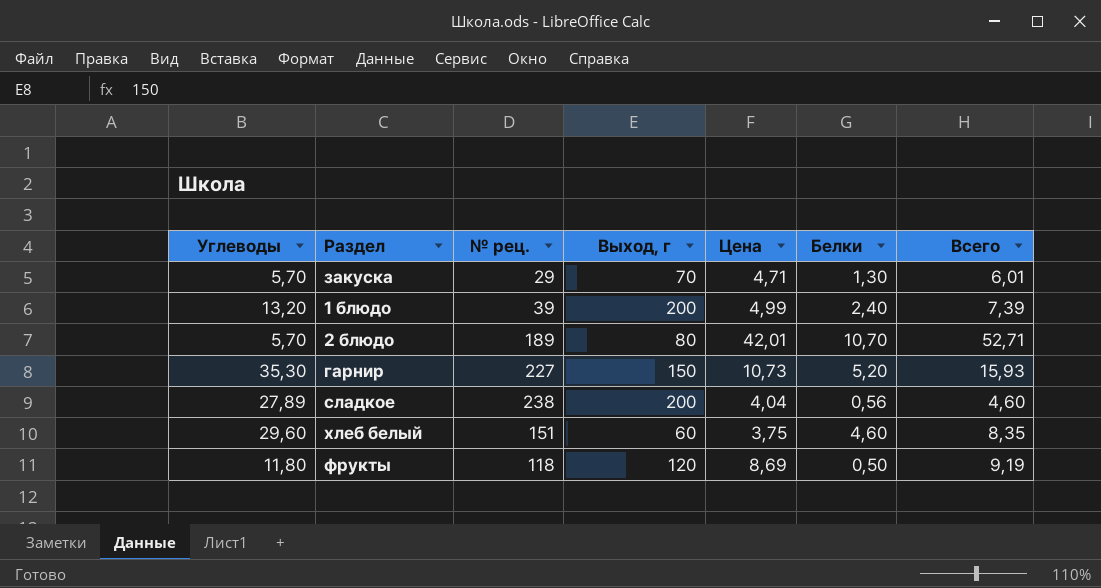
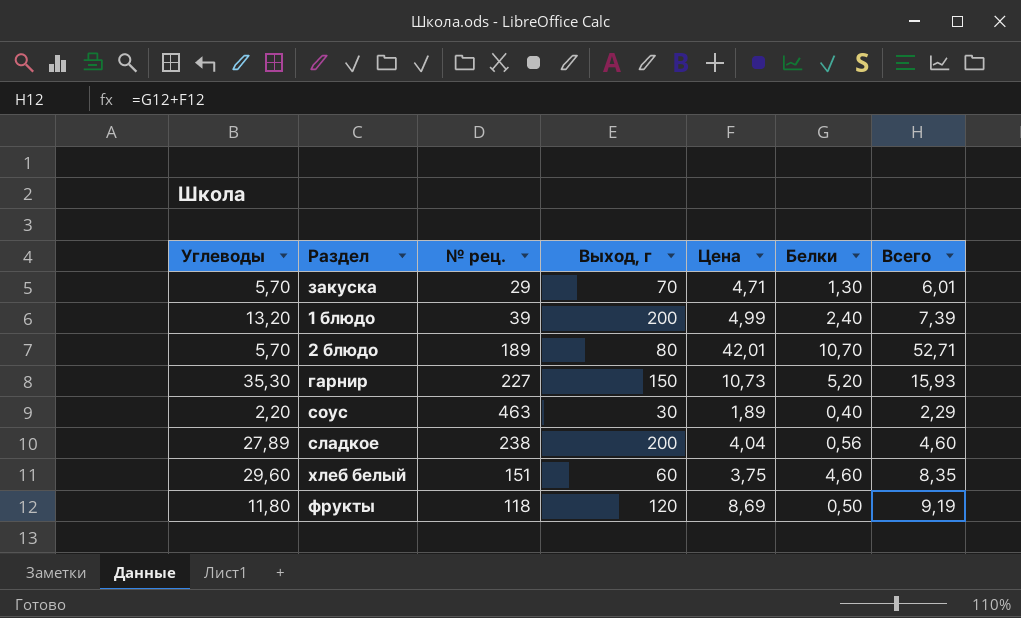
row соус: none -> 2,20 | 463 | 30 | 1,89 | 0,40 | 2,29

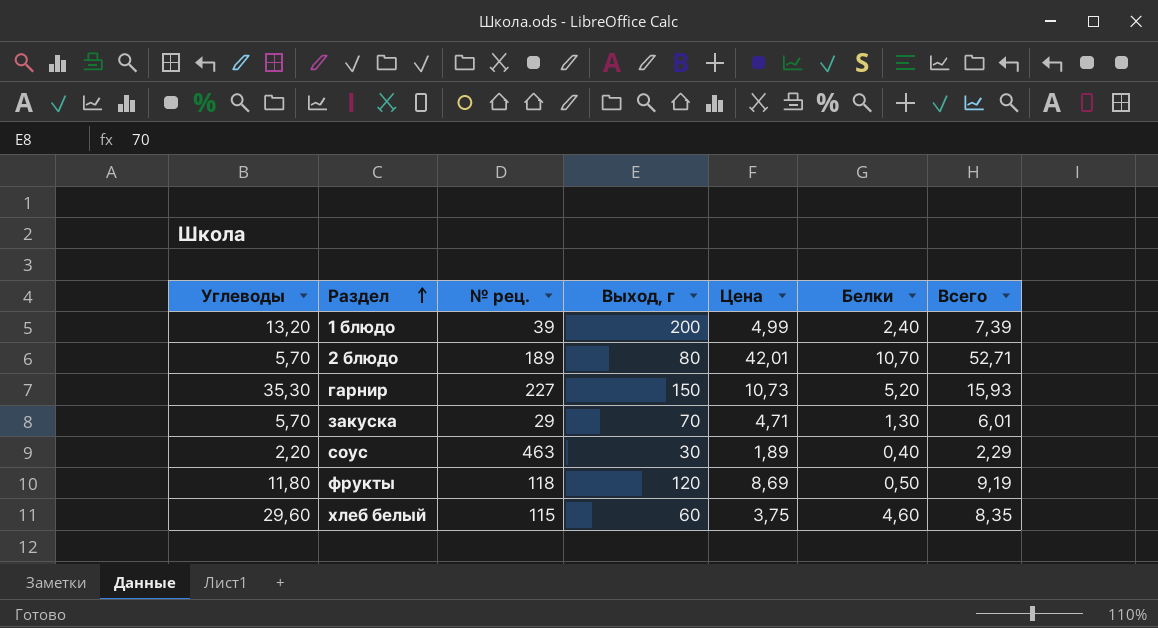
row order: none -> Раздел ascending
row сладкое: 27,89 | 238 | 200 | 4,04 | 0,56 | 4,60 -> none
хлеб белый | № рец.: 151 -> 115

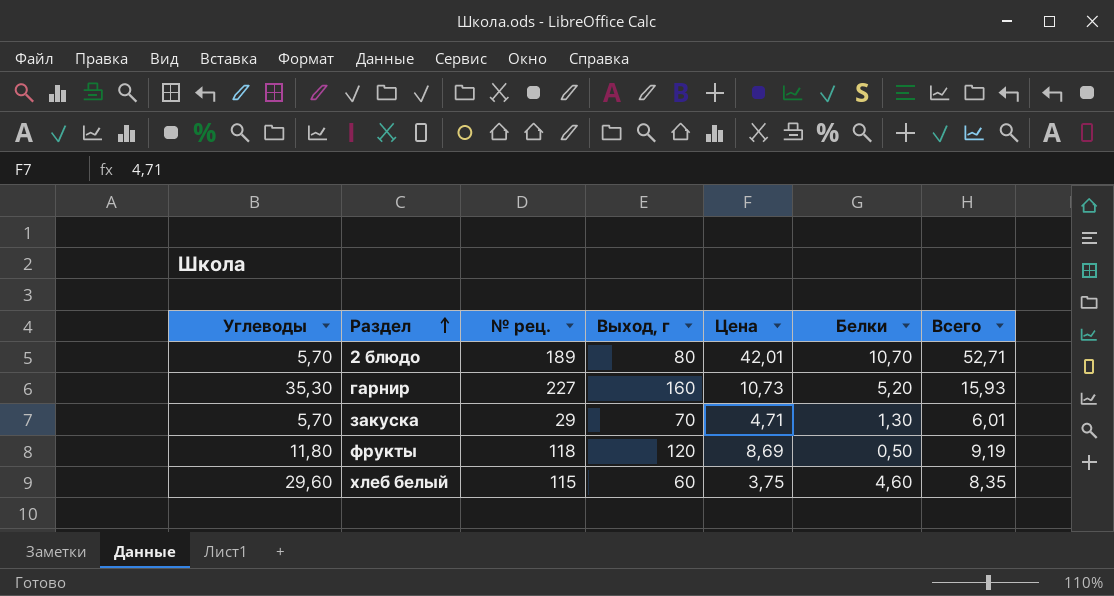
row 1 блюдо: 13,20 | 39 | 200 | 4,99 | 2,40 | 7,39 -> none
row соус: 2,20 | 463 | 30 | 1,89 | 0,40 | 2,29 -> none
гарнир | Выход, г: 150 -> 160

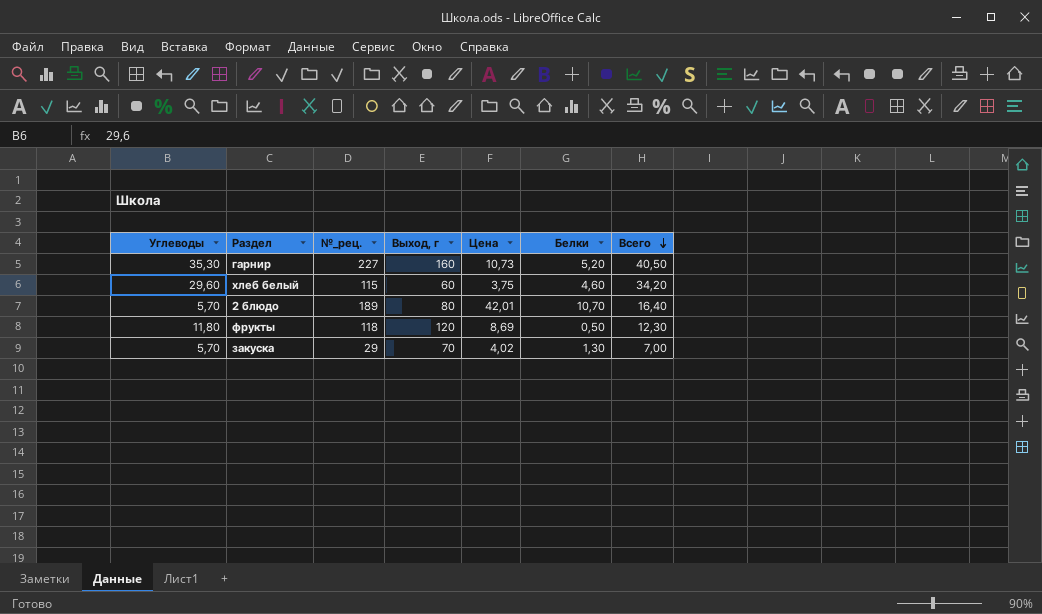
row order: Раздел ascending -> Всего descending
column name: № рец. -> №_рец.
column Всего | formula: [Цена] + [Белки] -> [Углеводы] + [Белки]
закуска | Цена: 4,71 -> 4,02

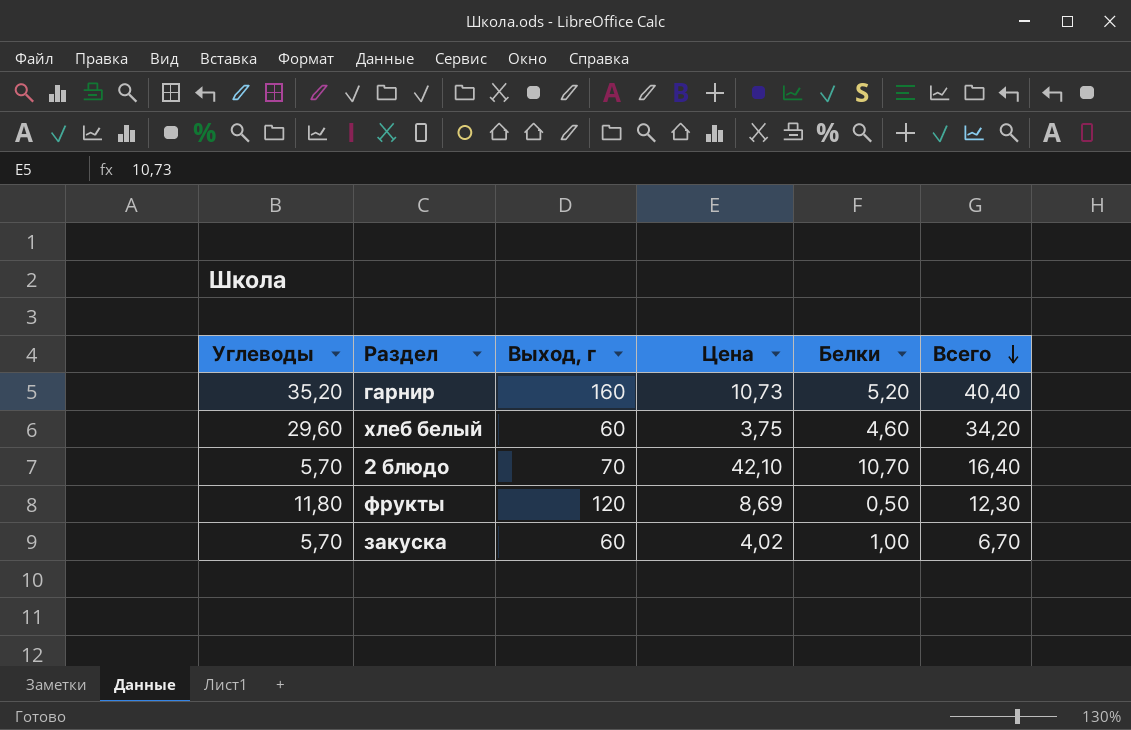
column №_рец. | position: 3 -> none
гарнир | Углеводы: 35,30 -> 35,20
гарнир | Всего: 40,50 -> 40,40
2 блюдо | Выход, г: 80 -> 70
2 блюдо | Цена: 42,01 -> 42,10
закуска | Выход, г: 70 -> 60
закуска | Белки: 1,30 -> 1,00
закуска | Всего: 7,00 -> 6,70

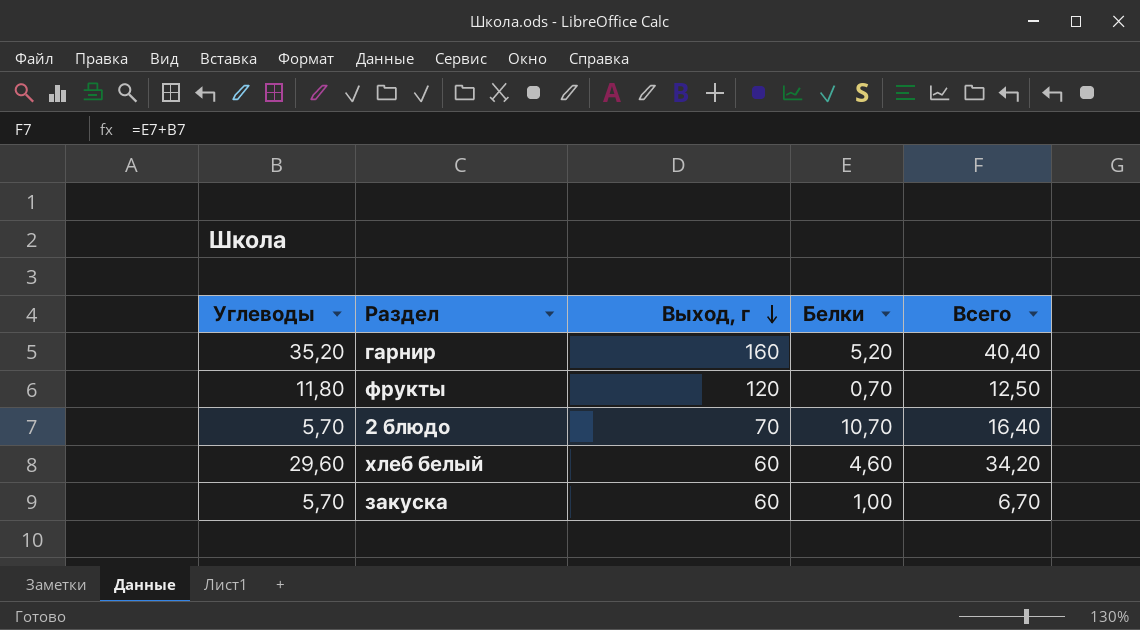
row order: Всего descending -> Выход, г descending
column Цена | position: 4 -> none
фрукты | Белки: 0,50 -> 0,70
фрукты | Всего: 12,30 -> 12,50

